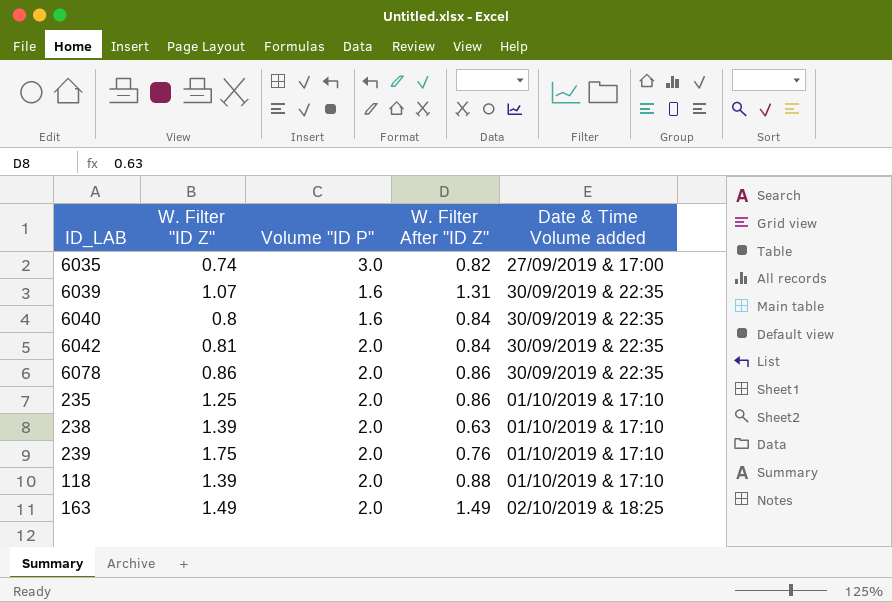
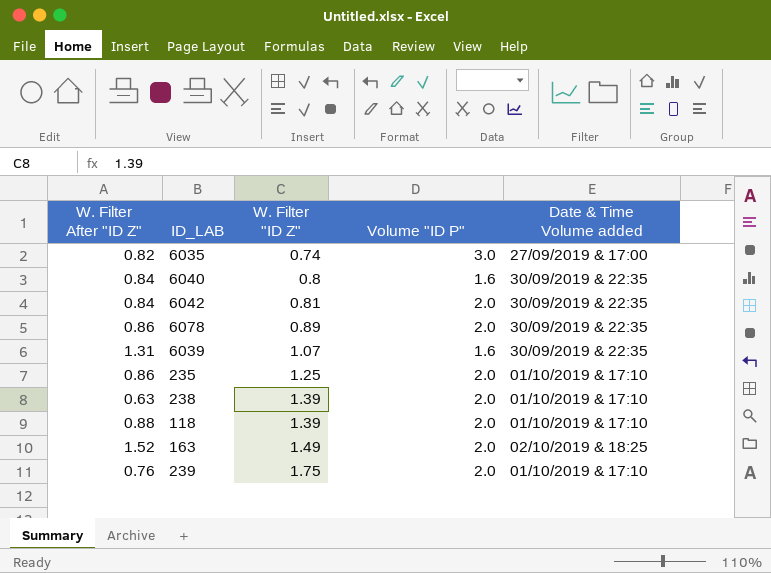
row order: Date & Time Volume added ascending -> W. Filter "ID Z" ascending
column W. Filter After "ID Z" | position: 4 -> 1
6078 | W. Filter "ID Z": 0.86 -> 0.89
163 | W. Filter After "ID Z": 1.49 -> 1.52

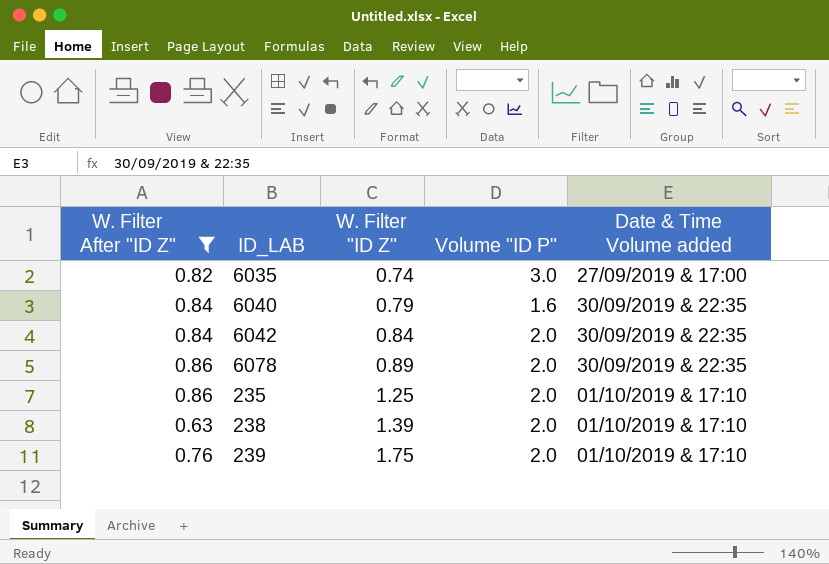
filter: none -> W. Filter After "ID Z" <= 0.86
6040 | W. Filter "ID Z": 0.8 -> 0.79
6042 | W. Filter "ID Z": 0.81 -> 0.84

